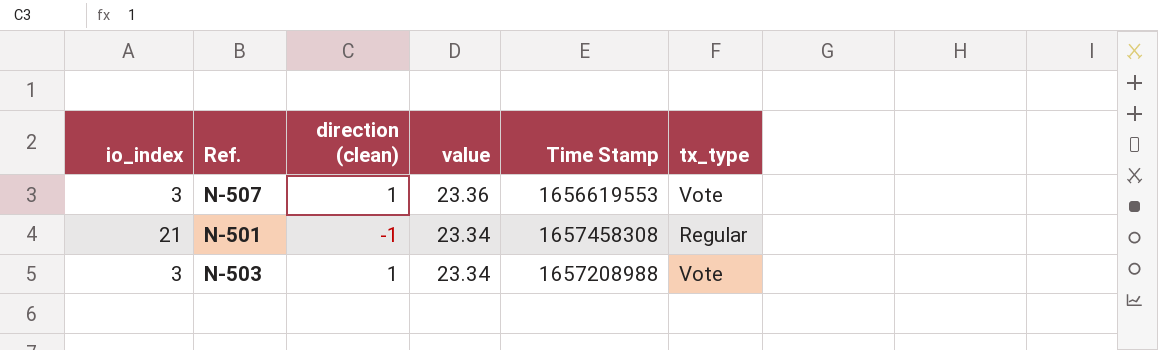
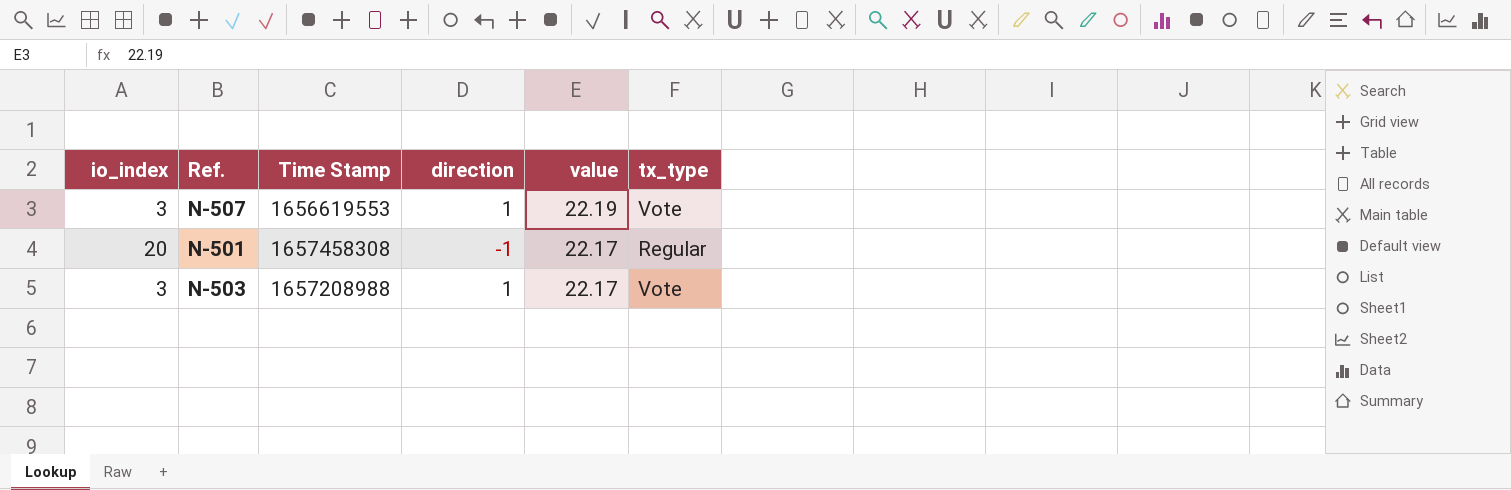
column Time Stamp | position: 5 -> 3
column name: direction (clean) -> direction
N-507 | value: 23.36 -> 22.19
N-501 | io_index: 21 -> 20
N-501 | value: 23.34 -> 22.17
N-503 | value: 23.34 -> 22.17

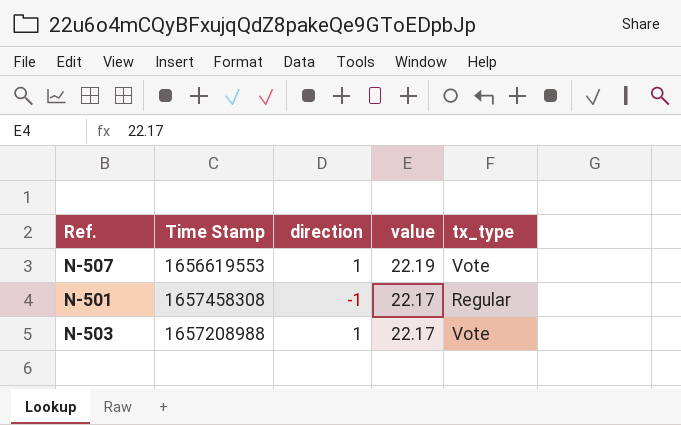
column io_index | position: 1 -> none

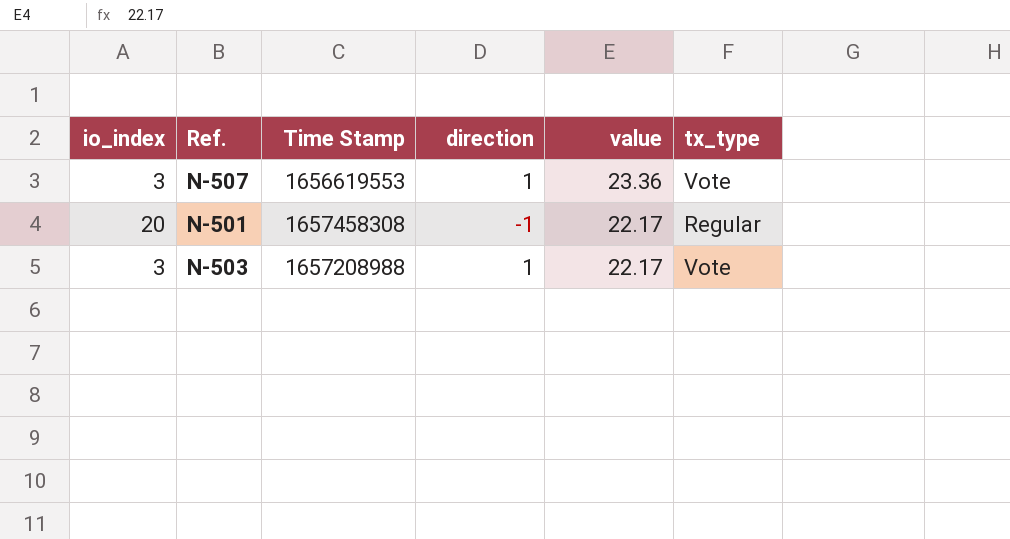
column io_index | position: none -> 1
N-507 | value: 22.19 -> 23.36

